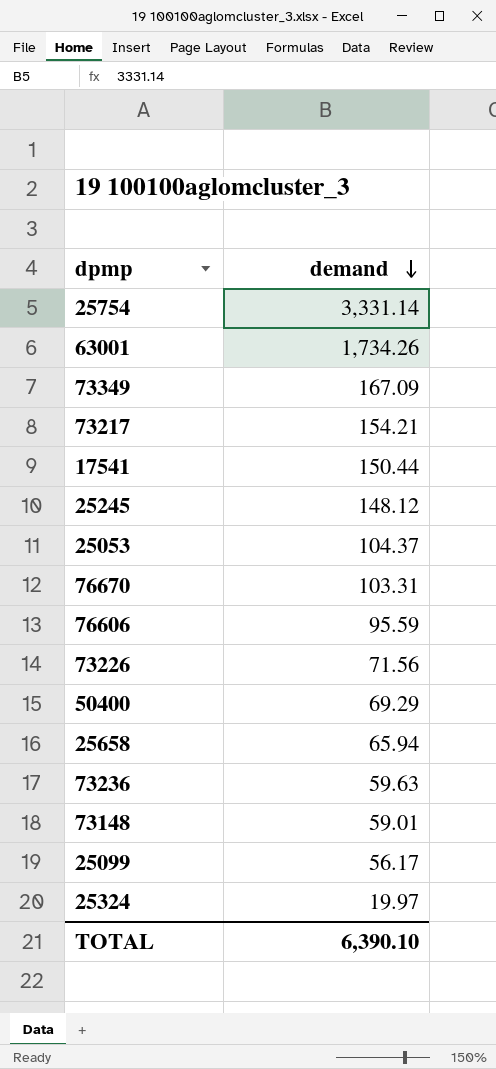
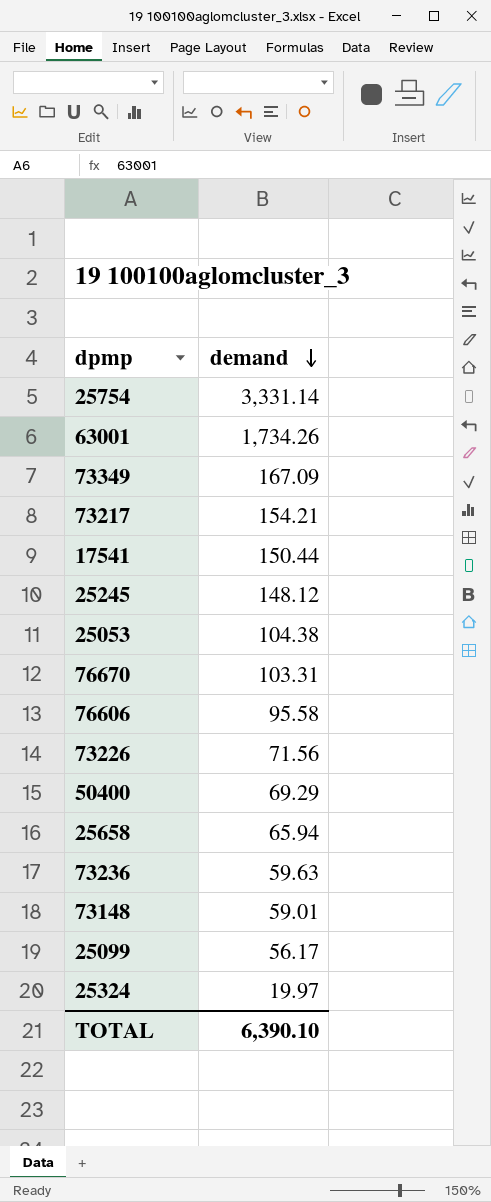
25053 | demand: 104.37 -> 104.38
76606 | demand: 95.59 -> 95.58

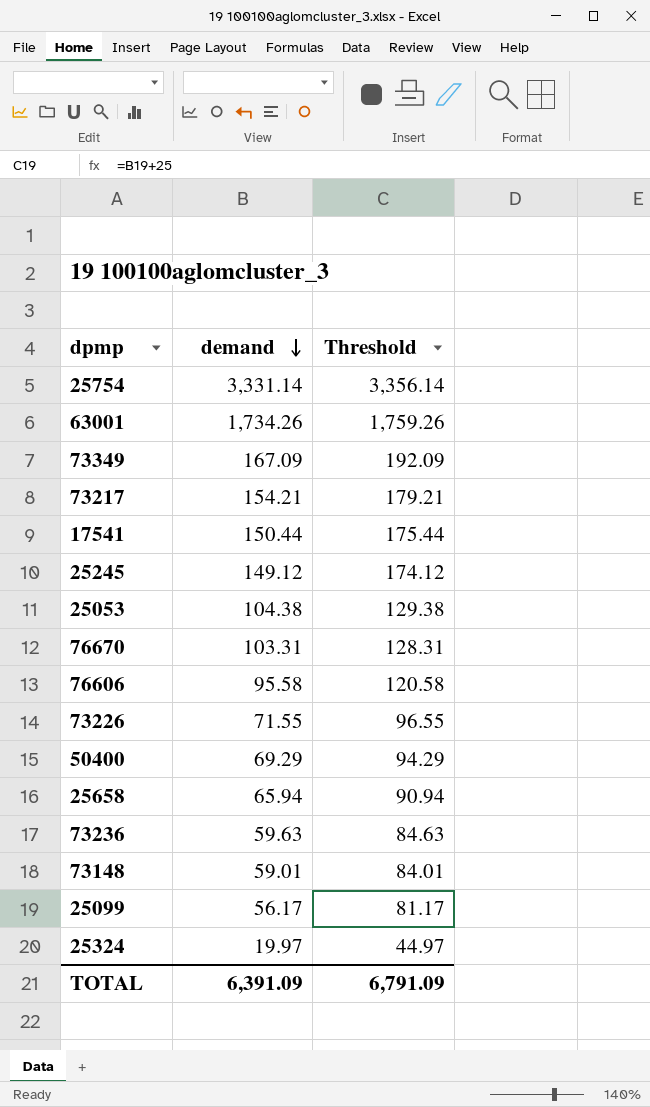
column Threshold | formula: none -> [demand] + 25
25245 | demand: 148.12 -> 149.12
73226 | demand: 71.56 -> 71.55
TOTAL | demand: 6,390.10 -> 6,391.09

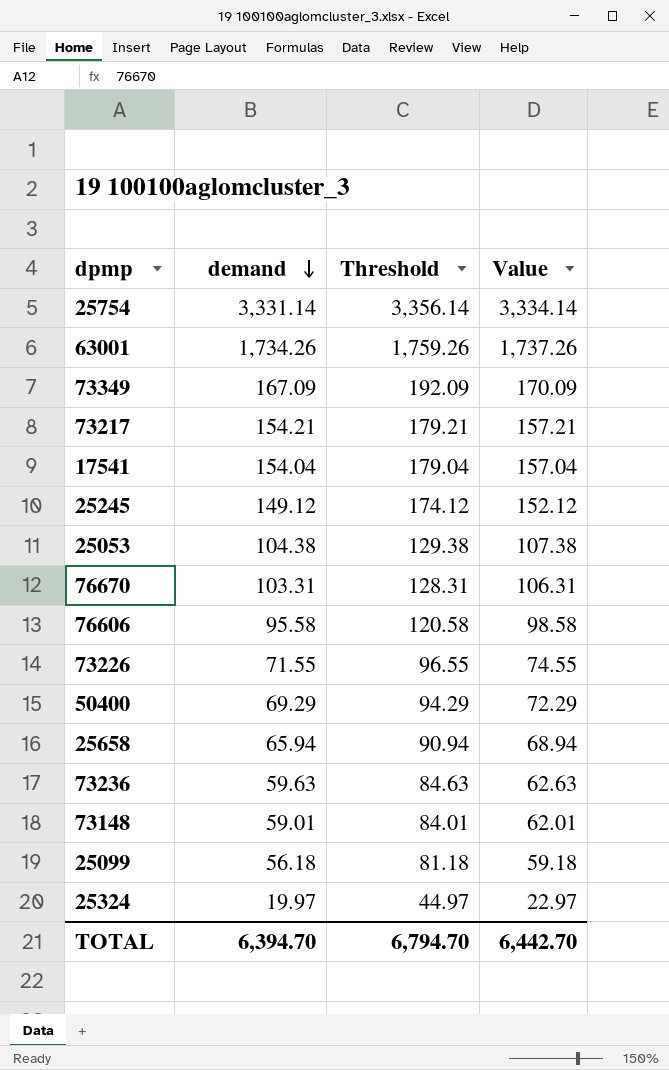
column Value | formula: none -> [demand] + 3
17541 | demand: 150.44 -> 154.04
17541 | Threshold: 175.44 -> 179.04
25099 | demand: 56.17 -> 56.18
25099 | Threshold: 81.17 -> 81.18
TOTAL | demand: 6,391.09 -> 6,394.70
TOTAL | Threshold: 6,791.09 -> 6,794.70

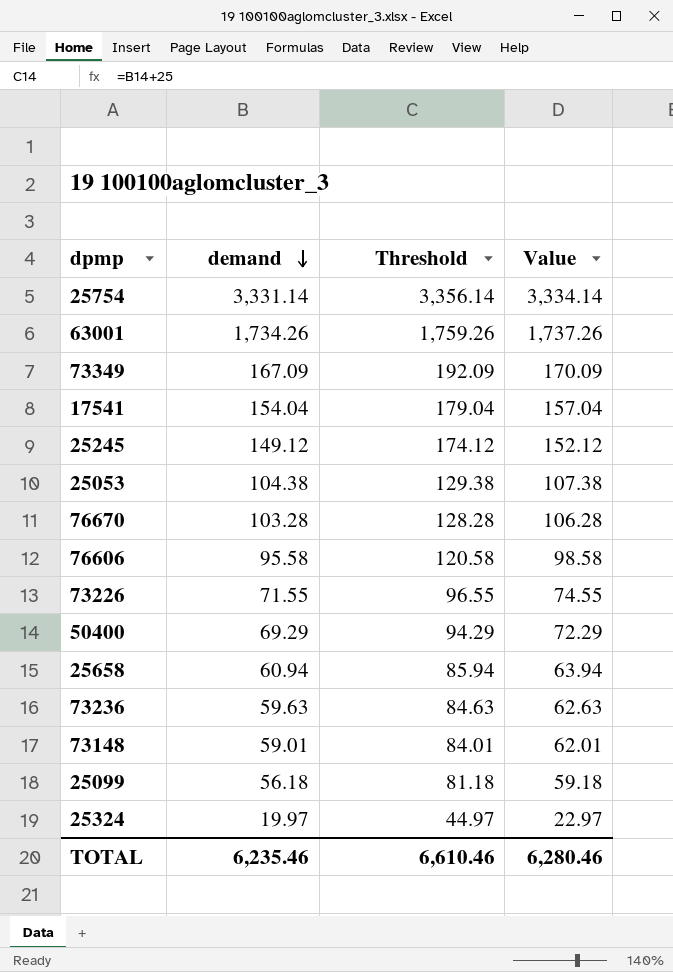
row 73217: 154.21 | 179.21 | 157.21 -> none
76670 | demand: 103.31 -> 103.28
76670 | Threshold: 128.31 -> 128.28
76670 | Value: 106.31 -> 106.28
25658 | demand: 65.94 -> 60.94
25658 | Threshold: 90.94 -> 85.94
25658 | Value: 68.94 -> 63.94
TOTAL | demand: 6,394.70 -> 6,235.46
TOTAL | Threshold: 6,794.70 -> 6,610.46
TOTAL | Value: 6,442.70 -> 6,280.46

